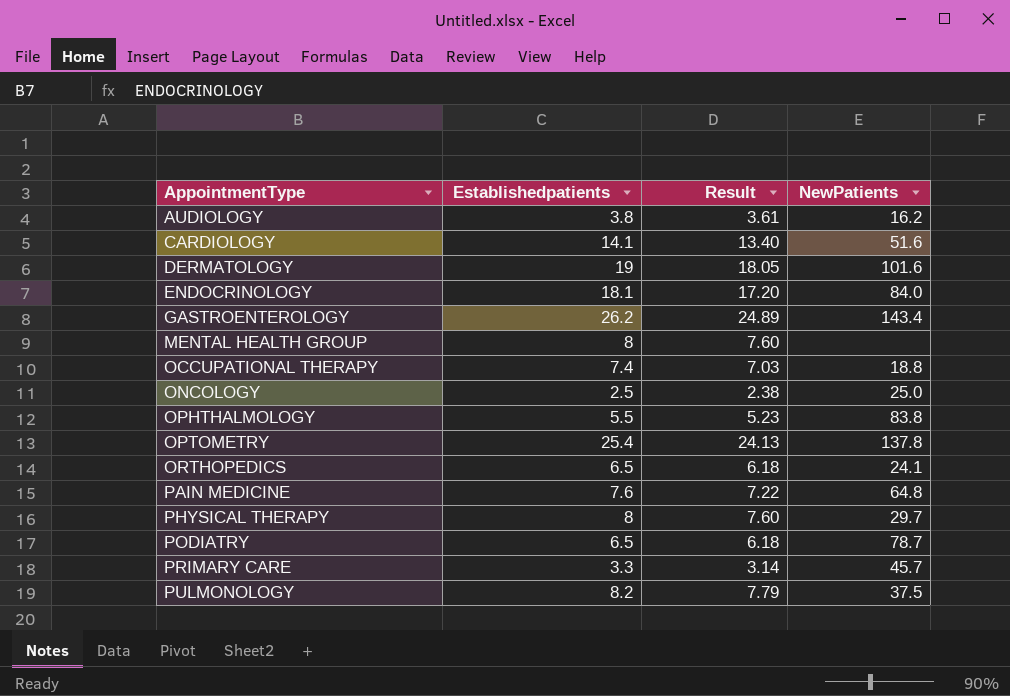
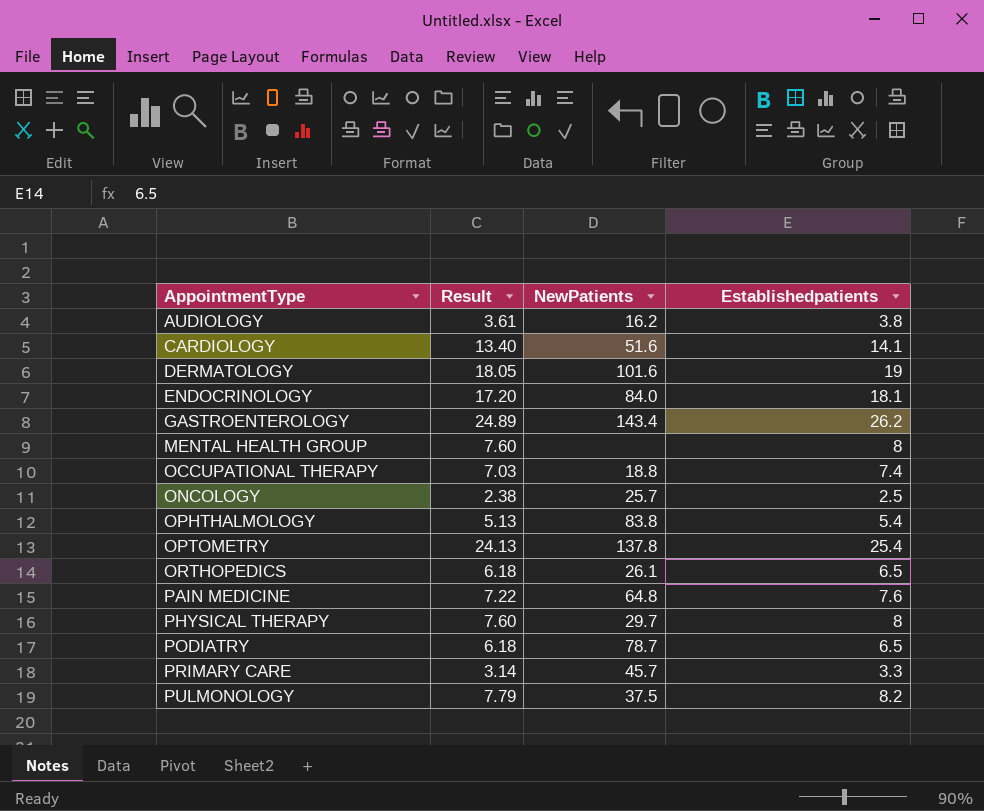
column Establishedpatients | position: 2 -> 4
ONCOLOGY | NewPatients: 25.0 -> 25.7
OPHTHALMOLOGY | Result: 5.23 -> 5.13
OPHTHALMOLOGY | Establishedpatients: 5.5 -> 5.4
ORTHOPEDICS | NewPatients: 24.1 -> 26.1

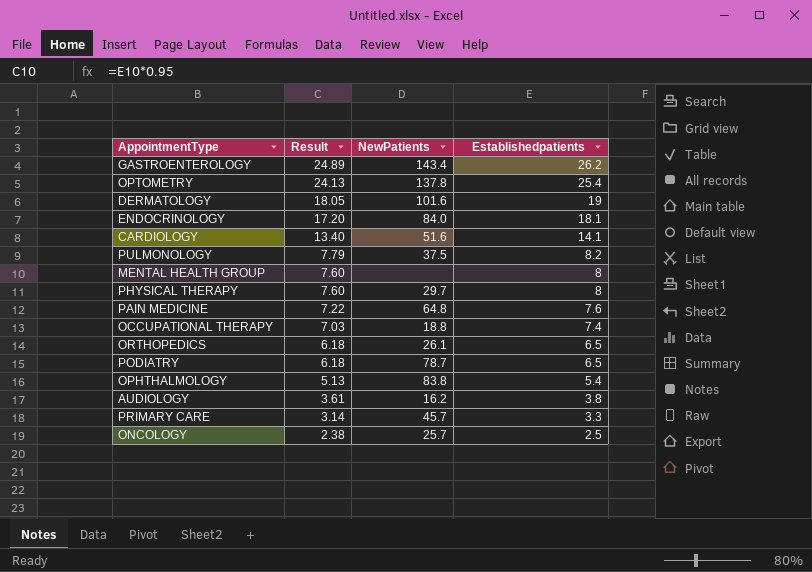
row order: AppointmentType ascending -> Result descending

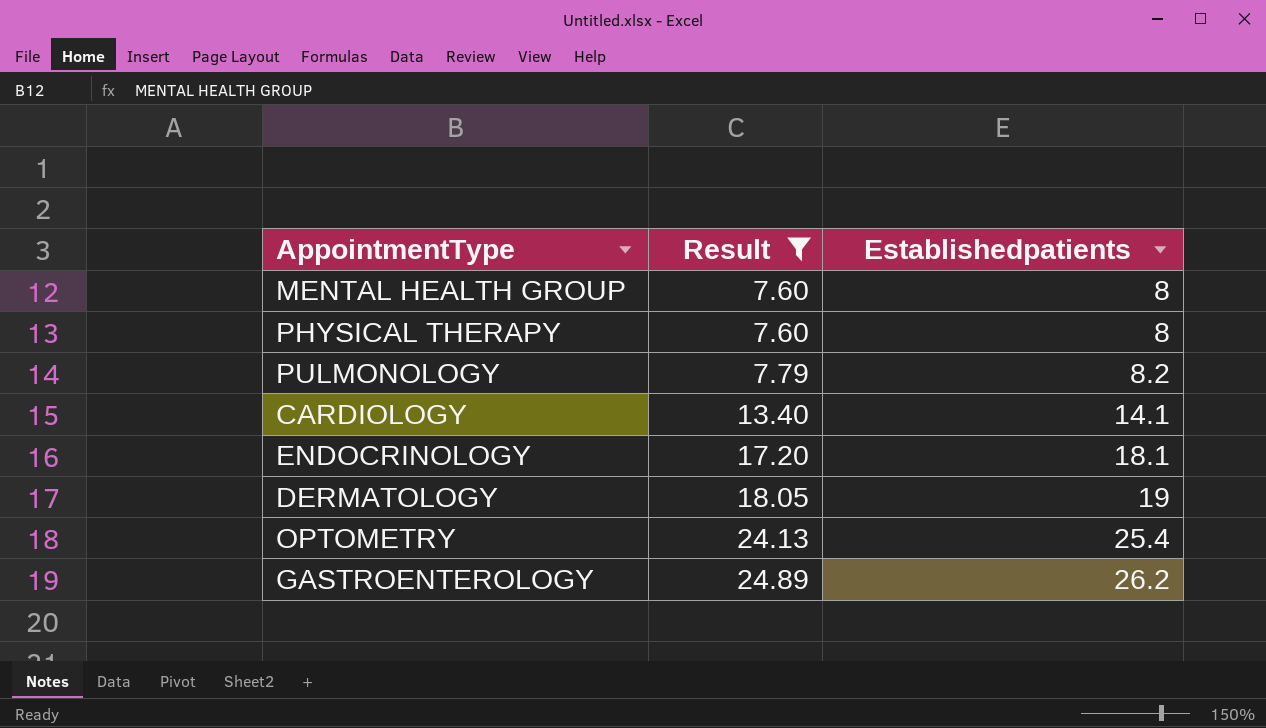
filter: none -> Result >= 7.60
row order: Result descending -> Result ascending
column NewPatients | position: 3 -> none

